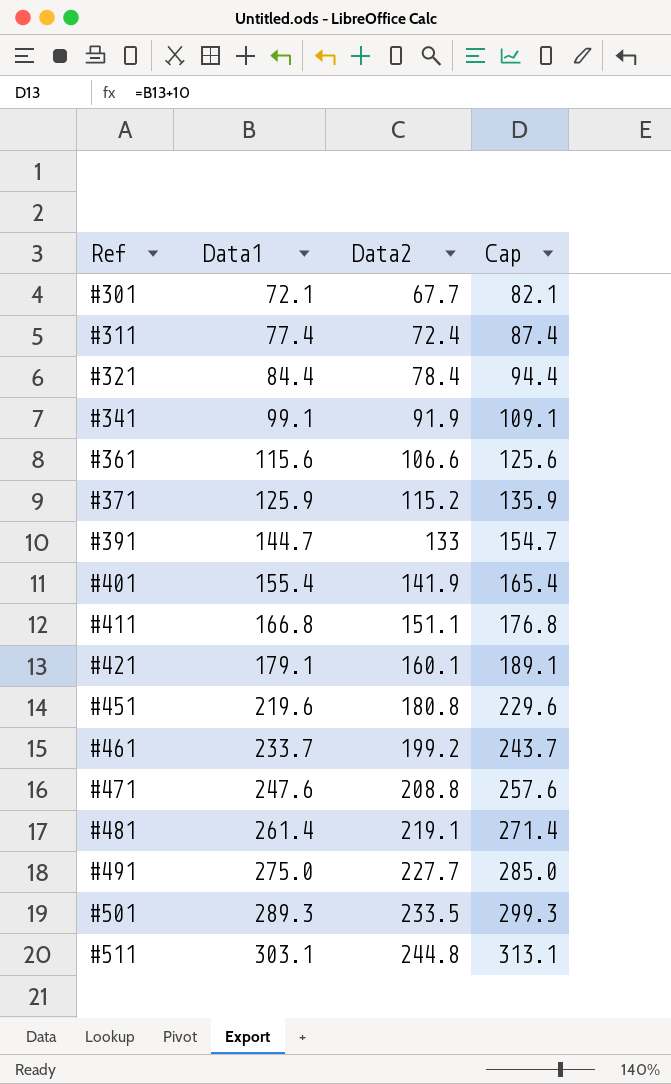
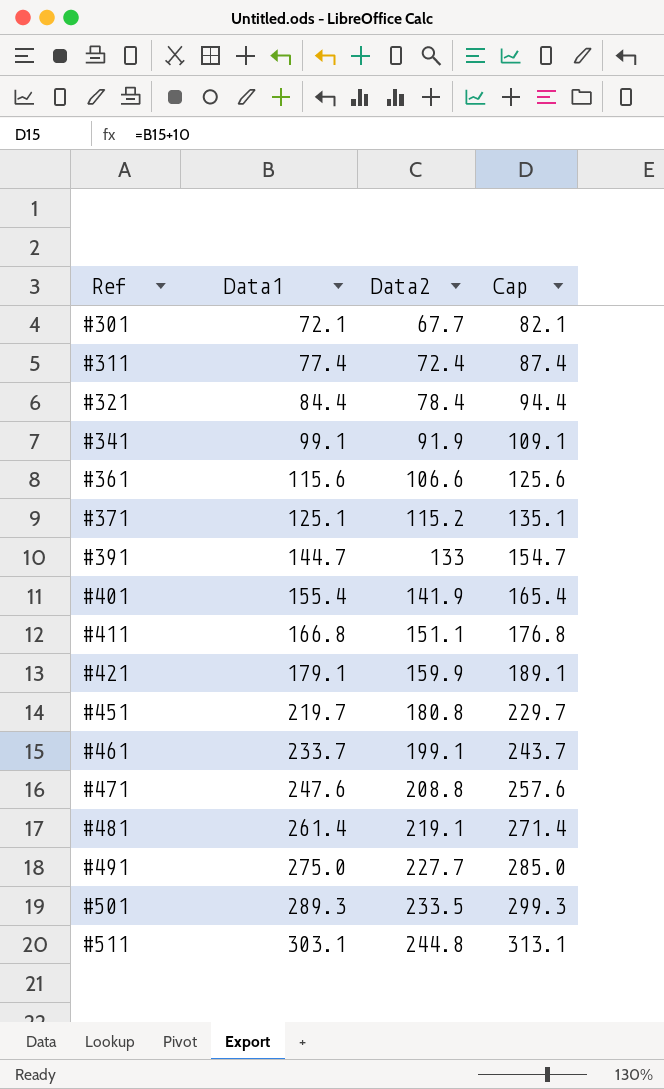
#371 | Data1: 125.9 -> 125.1
#371 | Cap: 135.9 -> 135.1
#421 | Data2: 160.1 -> 159.9
#451 | Data1: 219.6 -> 219.7
#451 | Cap: 229.6 -> 229.7
#461 | Data2: 199.2 -> 199.1

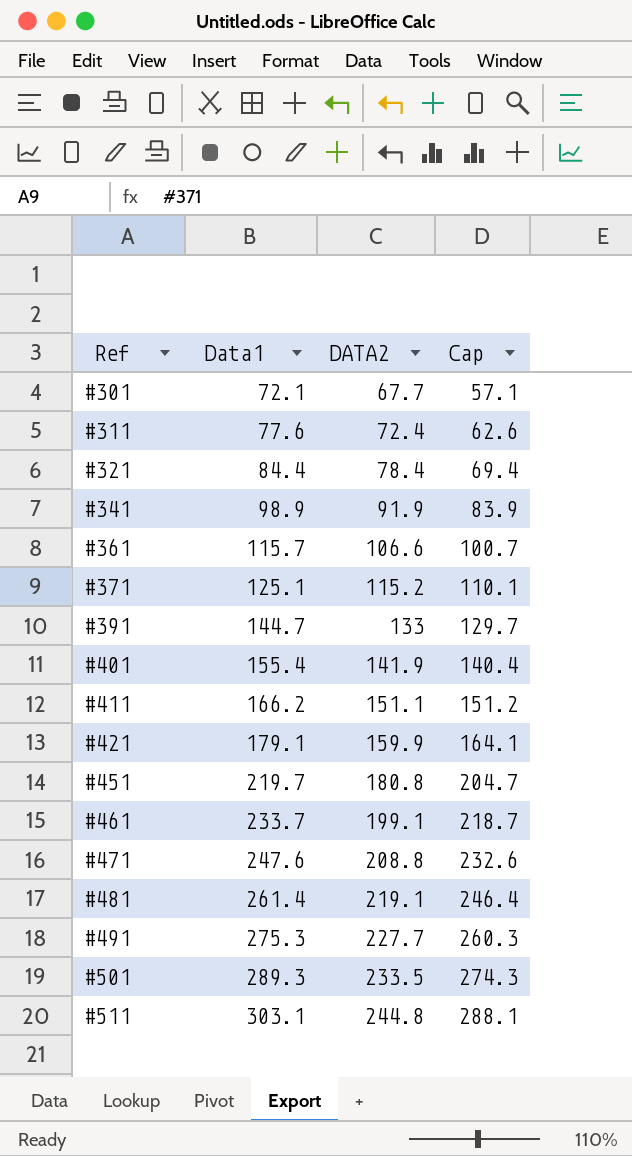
column name: Data2 -> DATA2
column Cap | formula: [Data1] + 10 -> [Data1] - 15
#311 | Data1: 77.4 -> 77.6
#341 | Data1: 99.1 -> 98.9
#361 | Data1: 115.6 -> 115.7
#411 | Data1: 166.8 -> 166.2
#491 | Data1: 275.0 -> 275.3

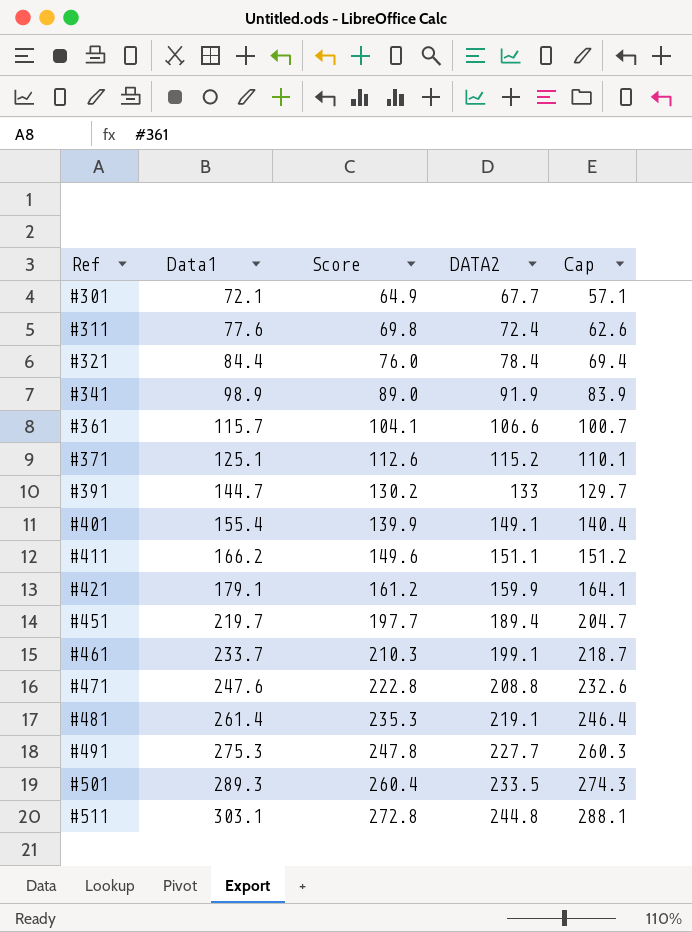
column Score | formula: none -> [Data1] * 0.9
#401 | DATA2: 141.9 -> 149.1
#451 | DATA2: 180.8 -> 189.4

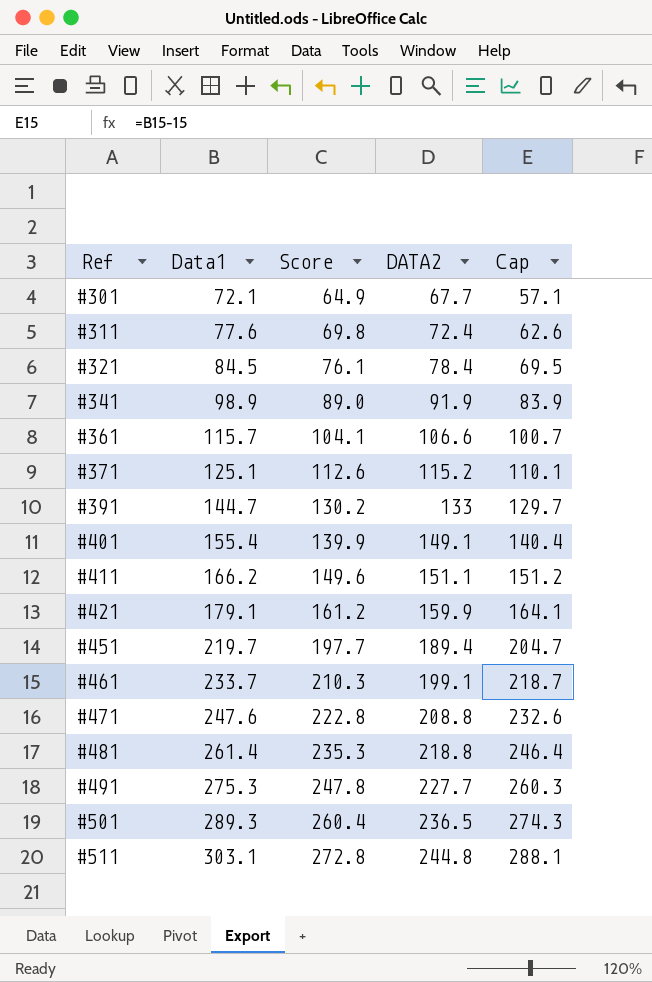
#321 | Data1: 84.4 -> 84.5
#321 | Score: 76.0 -> 76.1
#321 | Cap: 69.4 -> 69.5
#481 | DATA2: 219.1 -> 218.8
#501 | DATA2: 233.5 -> 236.5

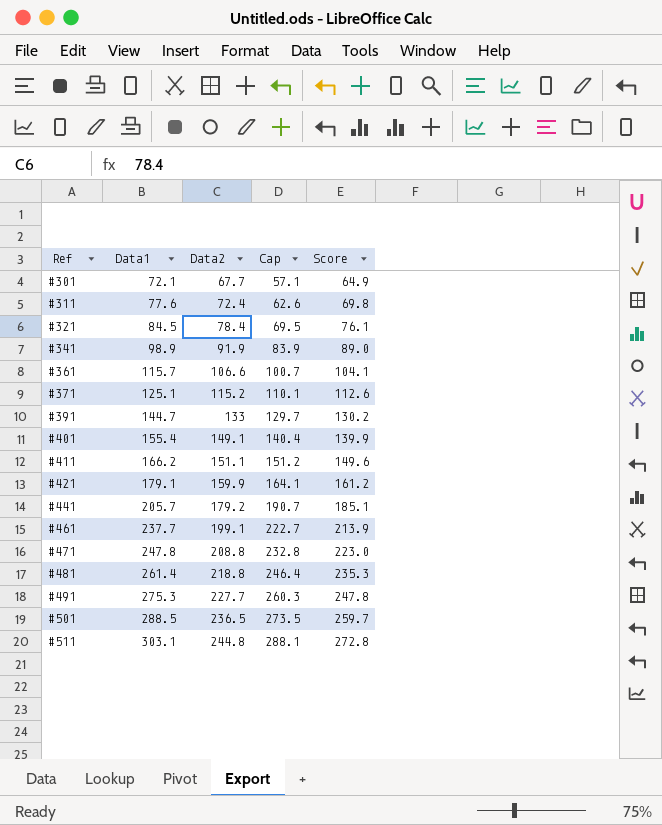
column name: DATA2 -> Data2
column Score | position: 3 -> 5
row #451: 219.7 | 197.7 | 189.4 | 204.7 -> none
row #441: none -> 205.7 | 179.2 | 190.7 | 185.1
#461 | Data1: 233.7 -> 237.7
#461 | Cap: 218.7 -> 222.7
#461 | Score: 210.3 -> 213.9
#471 | Data1: 247.6 -> 247.8
#471 | Cap: 232.6 -> 232.8
#471 | Score: 222.8 -> 223.0
#501 | Data1: 289.3 -> 288.5
#501 | Cap: 274.3 -> 273.5
#501 | Score: 260.4 -> 259.7

